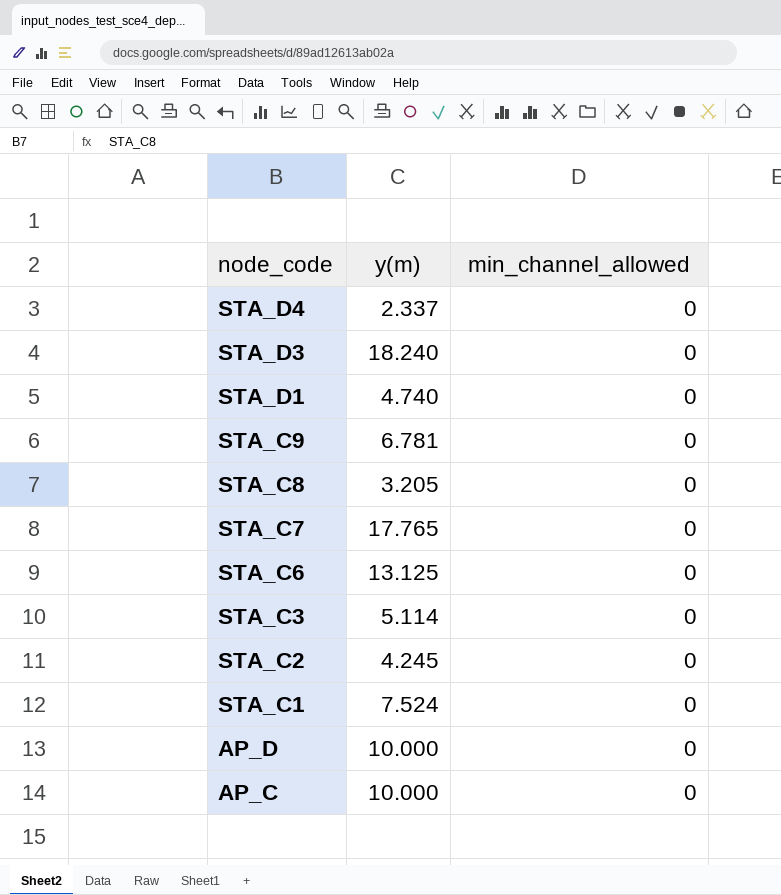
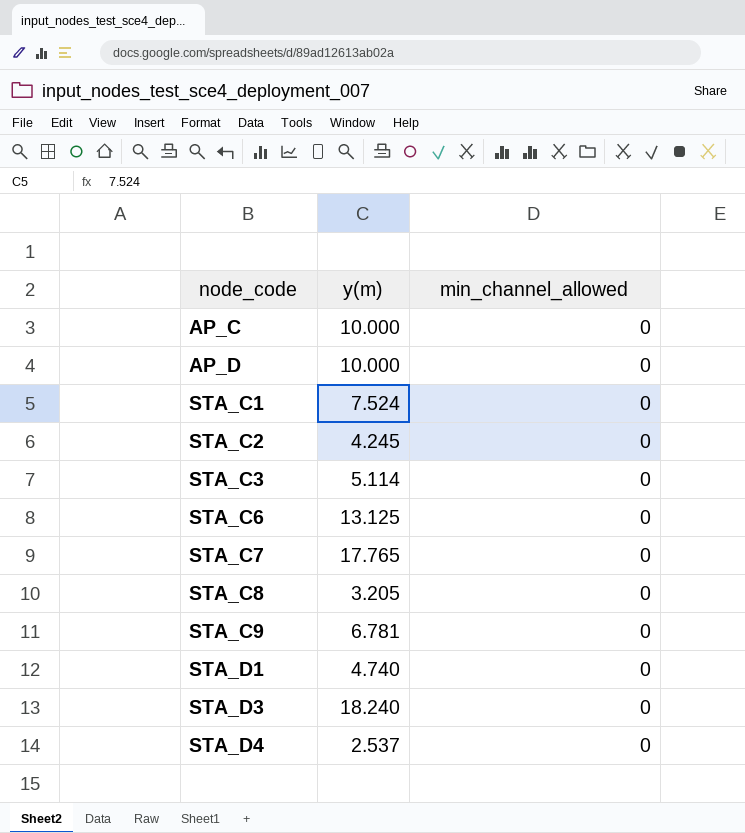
row order: node_code descending -> node_code ascending
STA_D4 | y(m): 2.337 -> 2.537

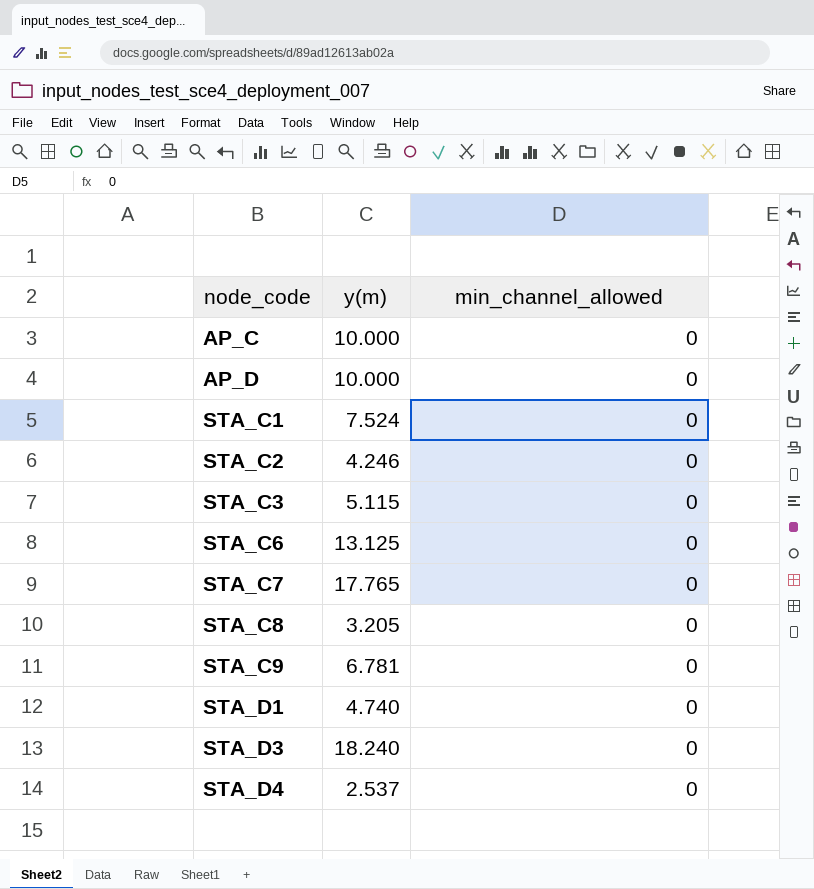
STA_C2 | y(m): 4.245 -> 4.246
STA_C3 | y(m): 5.114 -> 5.115

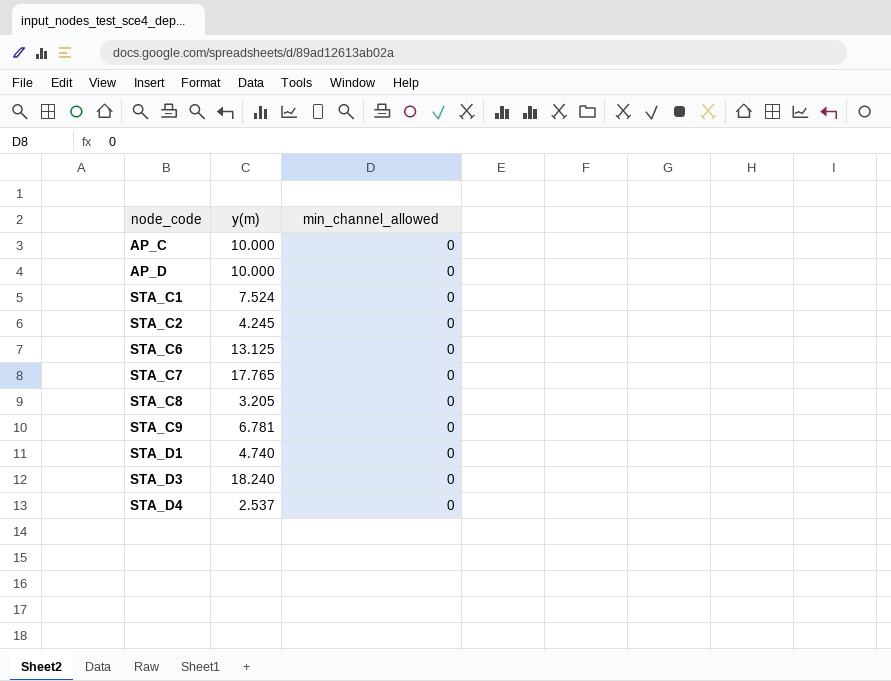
row STA_C3: 5.115 | 0 -> none
STA_C2 | y(m): 4.246 -> 4.245

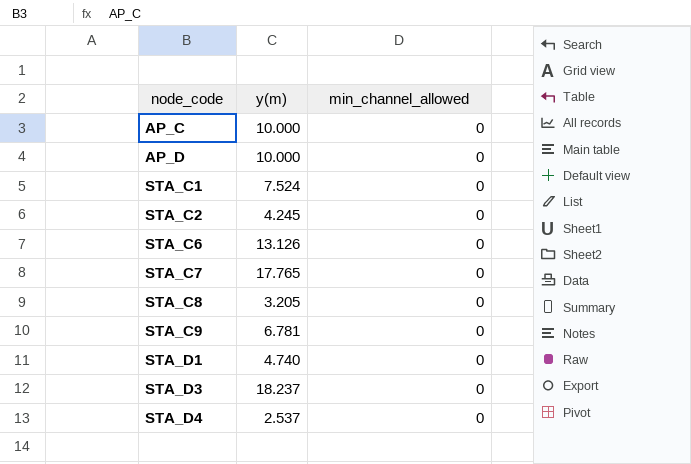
STA_C6 | y(m): 13.125 -> 13.126
STA_D3 | y(m): 18.240 -> 18.237

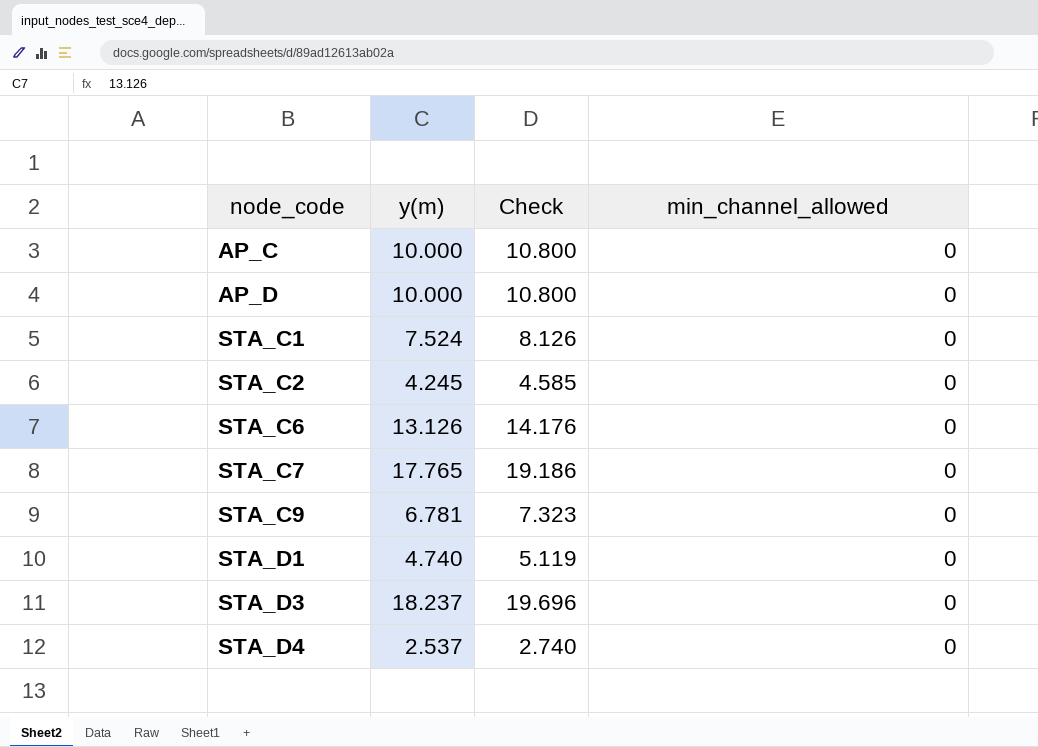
column Check | formula: none -> [y(m)] * 1.08
row STA_C8: 3.205 | 0 -> none

